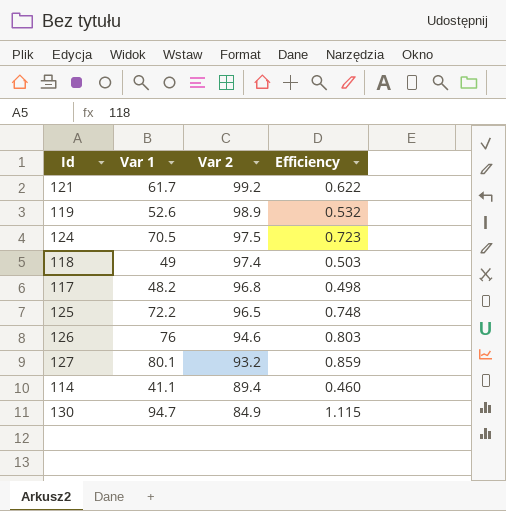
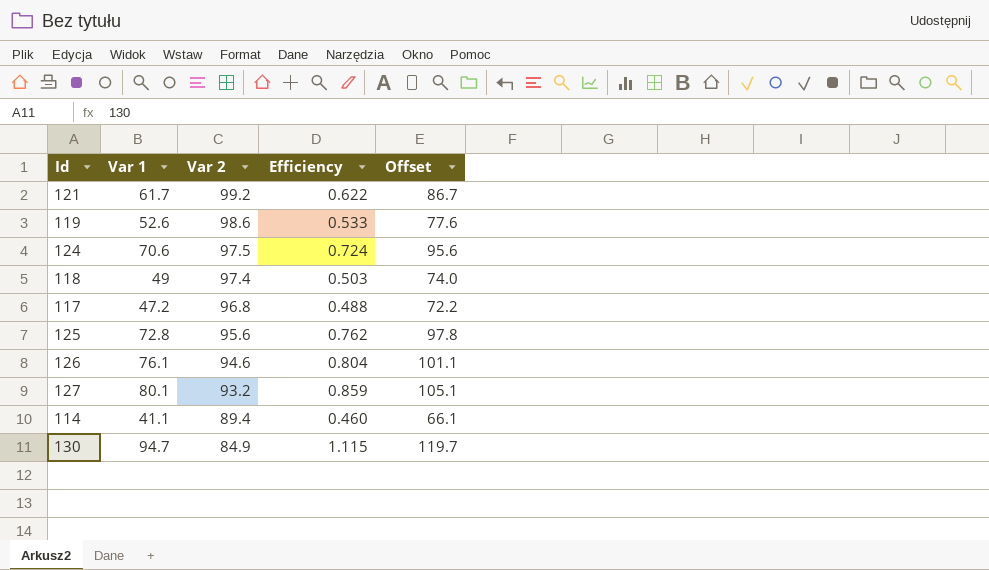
column Offset | formula: none -> [Var 1] + 25
119 | Var 2: 98.9 -> 98.6
119 | Efficiency: 0.532 -> 0.533
124 | Var 1: 70.5 -> 70.6
124 | Efficiency: 0.723 -> 0.724
117 | Var 1: 48.2 -> 47.2
117 | Efficiency: 0.498 -> 0.488
125 | Var 1: 72.2 -> 72.8
125 | Var 2: 96.5 -> 95.6
125 | Efficiency: 0.748 -> 0.762
126 | Var 1: 76 -> 76.1
126 | Efficiency: 0.803 -> 0.804

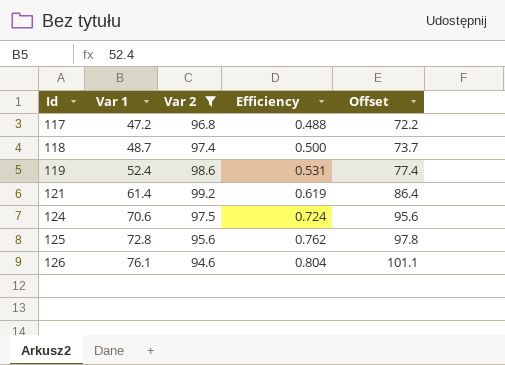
filter: none -> Var 2 >= 94.6
row order: Var 2 descending -> Id ascending
118 | Var 1: 49 -> 48.7
118 | Efficiency: 0.503 -> 0.500
118 | Offset: 74.0 -> 73.7
119 | Var 1: 52.6 -> 52.4
119 | Efficiency: 0.533 -> 0.531
119 | Offset: 77.6 -> 77.4
121 | Var 1: 61.7 -> 61.4
121 | Efficiency: 0.622 -> 0.619
121 | Offset: 86.7 -> 86.4

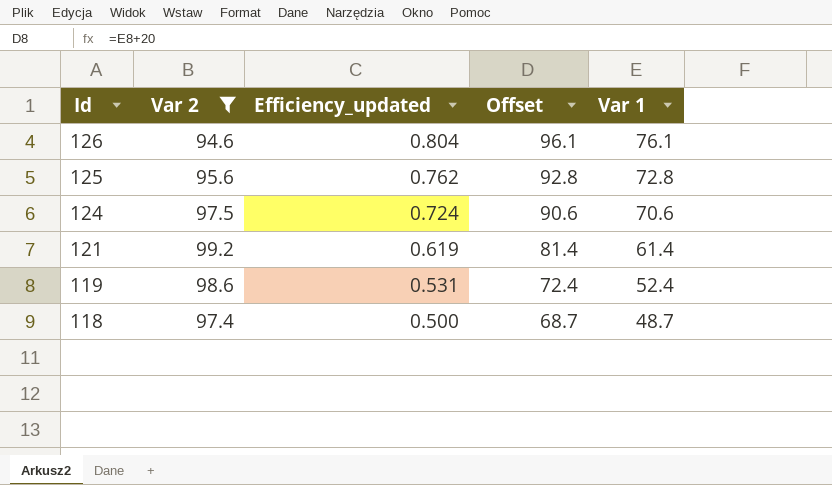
row order: Id ascending -> Id descending
column name: Efficiency -> Efficiency_updated
column Offset | formula: [Var 1] + 25 -> [Var 1] + 20
column Var 1 | position: 2 -> 5
row 117: 47.2 | 96.8 | 0.488 | 72.2 -> none

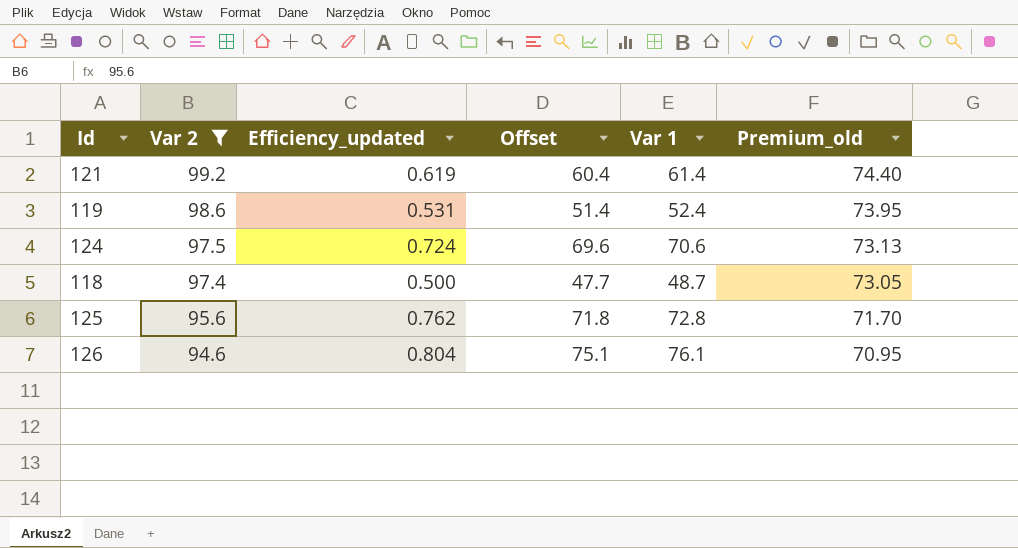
row order: Id descending -> Var 2 descending
column Offset | formula: [Var 1] + 20 -> [Var 1] - 1
column Premium_old | formula: none -> [Var 2] * 0.75

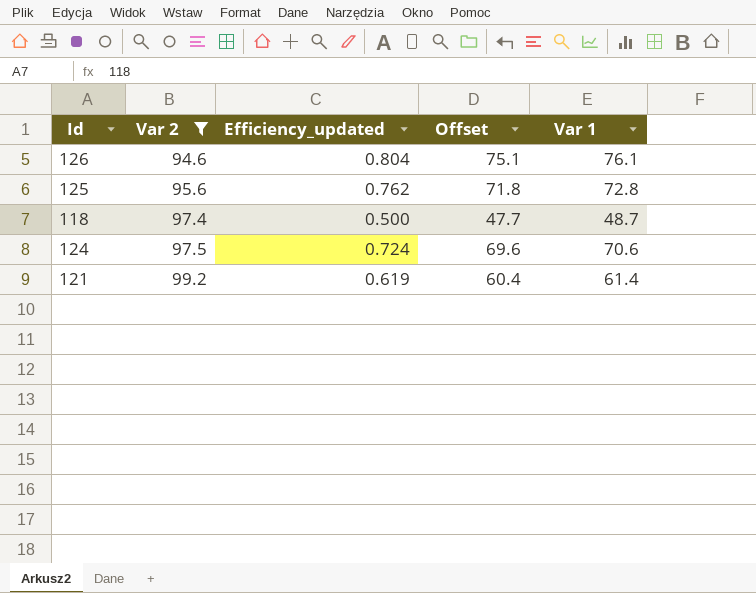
row order: Var 2 descending -> Var 2 ascending
column Premium_old | formula: [Var 2] * 0.75 -> none
row 119: 98.6 | 0.531 | 51.4 | 52.4 | 73.95 -> none

